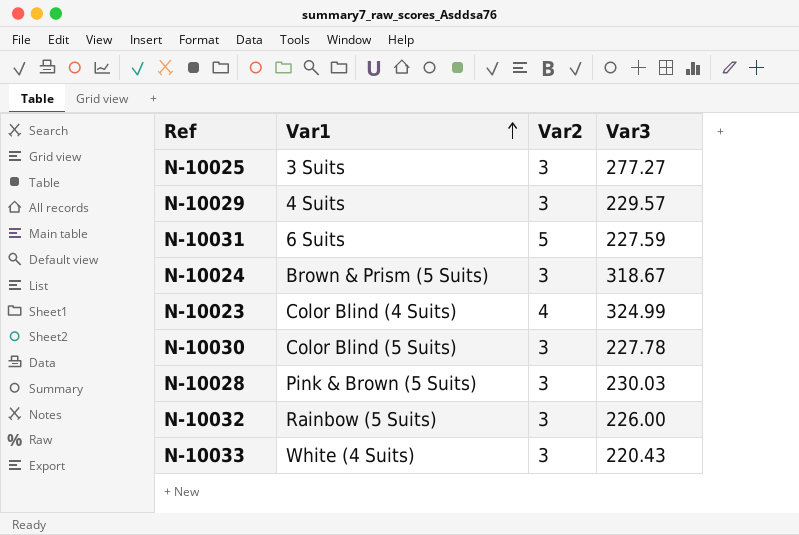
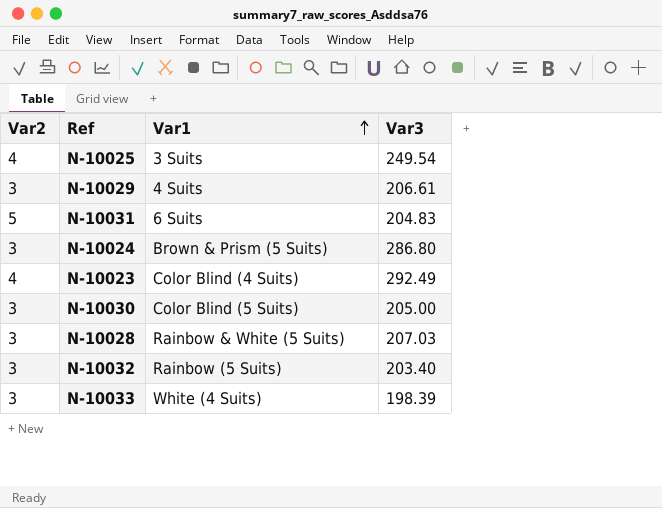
column Var2 | position: 3 -> 1
N-10025 | Var2: 3 -> 4
N-10025 | Var3: 277.27 -> 249.54
N-10029 | Var3: 229.57 -> 206.61
N-10031 | Var3: 227.59 -> 204.83
N-10024 | Var3: 318.67 -> 286.80
N-10023 | Var3: 324.99 -> 292.49
N-10030 | Var3: 227.78 -> 205.00
N-10028 | Var1: Pink & Brown (5 Suits) -> Rainbow & White (5 Suits)
N-10028 | Var3: 230.03 -> 207.03
N-10032 | Var3: 226.00 -> 203.40
N-10033 | Var3: 220.43 -> 198.39

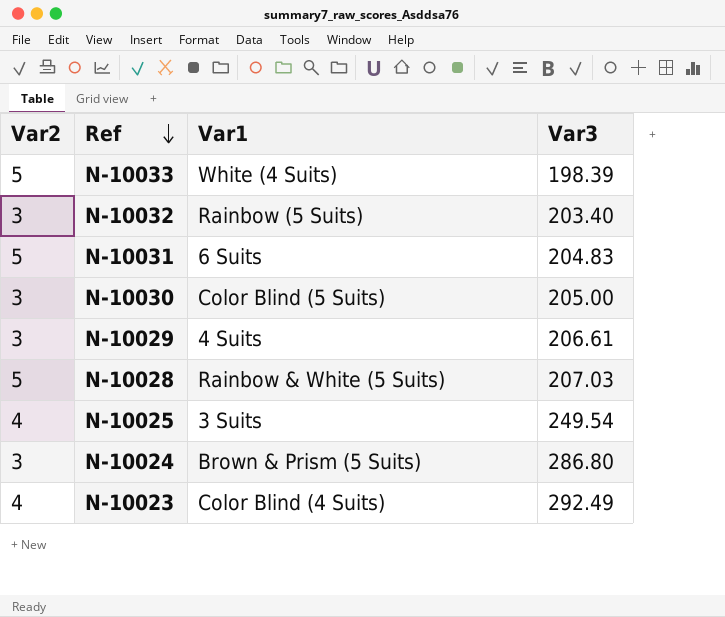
row order: Var1 ascending -> Ref descending
N-10033 | Var2: 3 -> 5
N-10028 | Var2: 3 -> 5

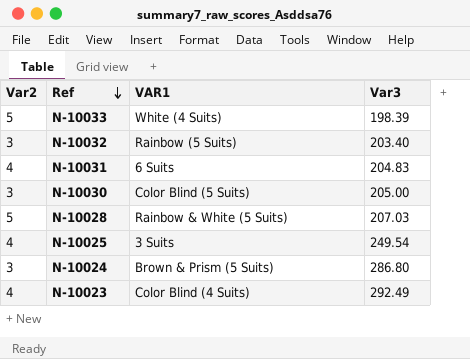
column name: Var1 -> VAR1
row N-10029: 3 | 4 Suits | 206.61 -> none
N-10031 | Var2: 5 -> 4

